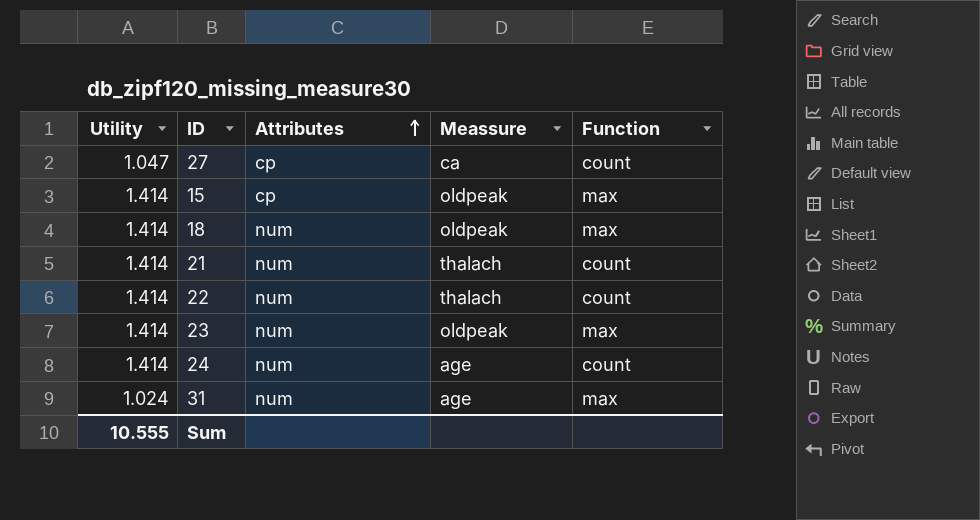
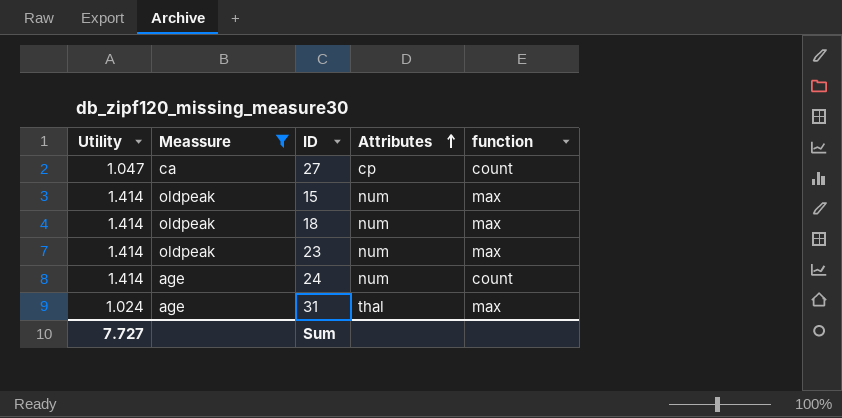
filter: none -> Meassure != thalach
column Meassure | position: 4 -> 2
column name: Function -> function
15 | Attributes: cp -> num
31 | Attributes: num -> thal
Sum | Utility: 10.555 -> 7.727

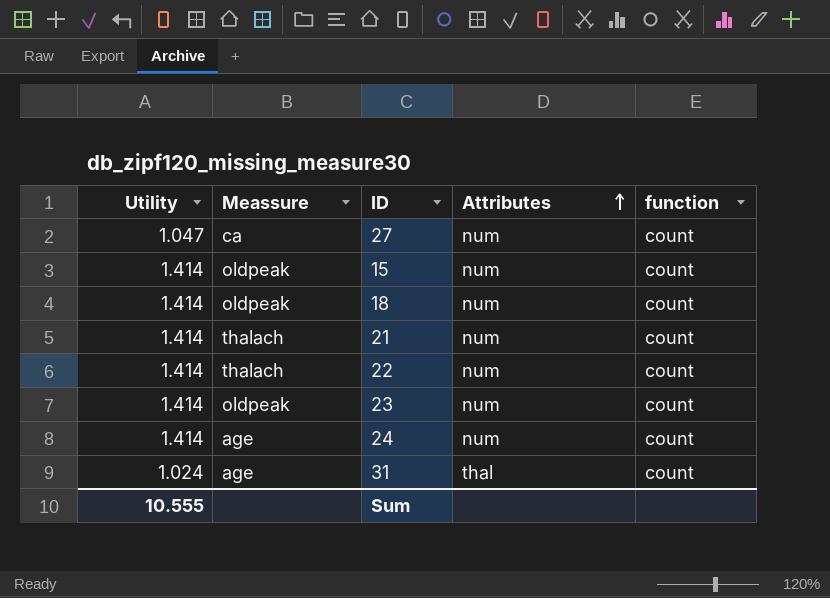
filter: Meassure != thalach -> none
27 | Attributes: cp -> num
15 | function: max -> count
18 | function: max -> count
23 | function: max -> count
31 | function: max -> count
Sum | Utility: 7.727 -> 10.555

